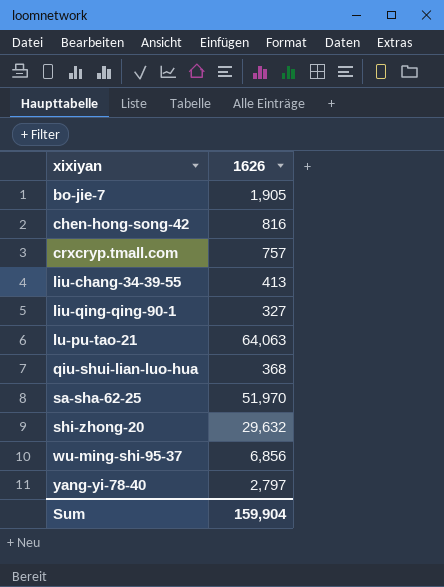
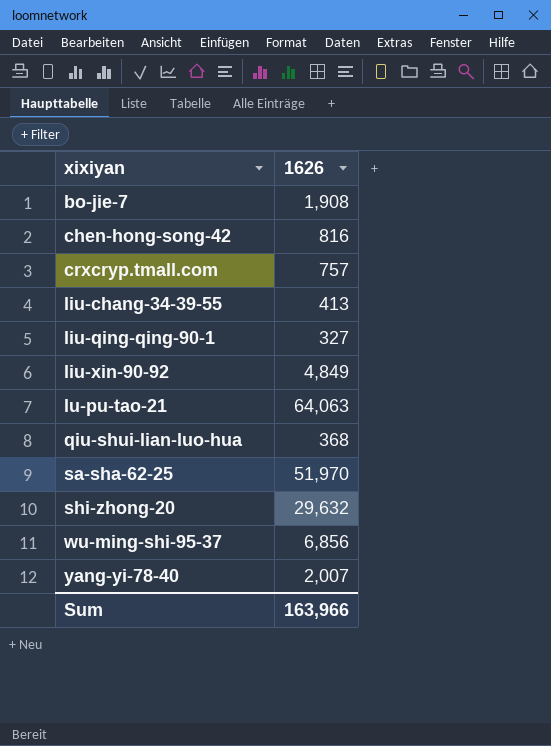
bo-jie-7 | 1626: 1,905 -> 1,908
row liu-xin-90-92: none -> 4,849
yang-yi-78-40 | 1626: 2,797 -> 2,007
Sum | 1626: 159,904 -> 163,966

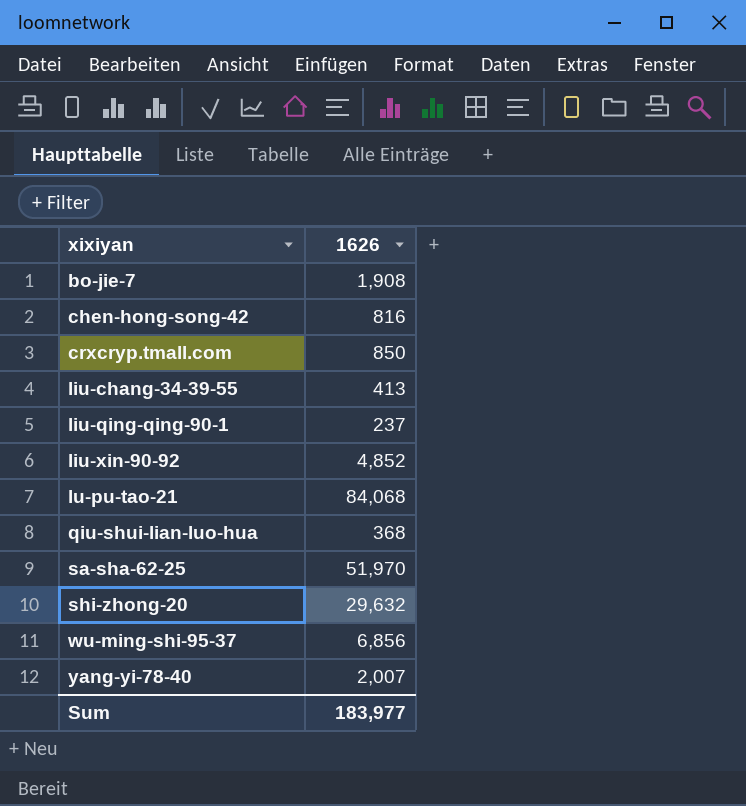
crxcryp.tmall.com | 1626: 757 -> 850
liu-qing-qing-90-1 | 1626: 327 -> 237
liu-xin-90-92 | 1626: 4,849 -> 4,852
lu-pu-tao-21 | 1626: 64,063 -> 84,068
Sum | 1626: 163,966 -> 183,977

